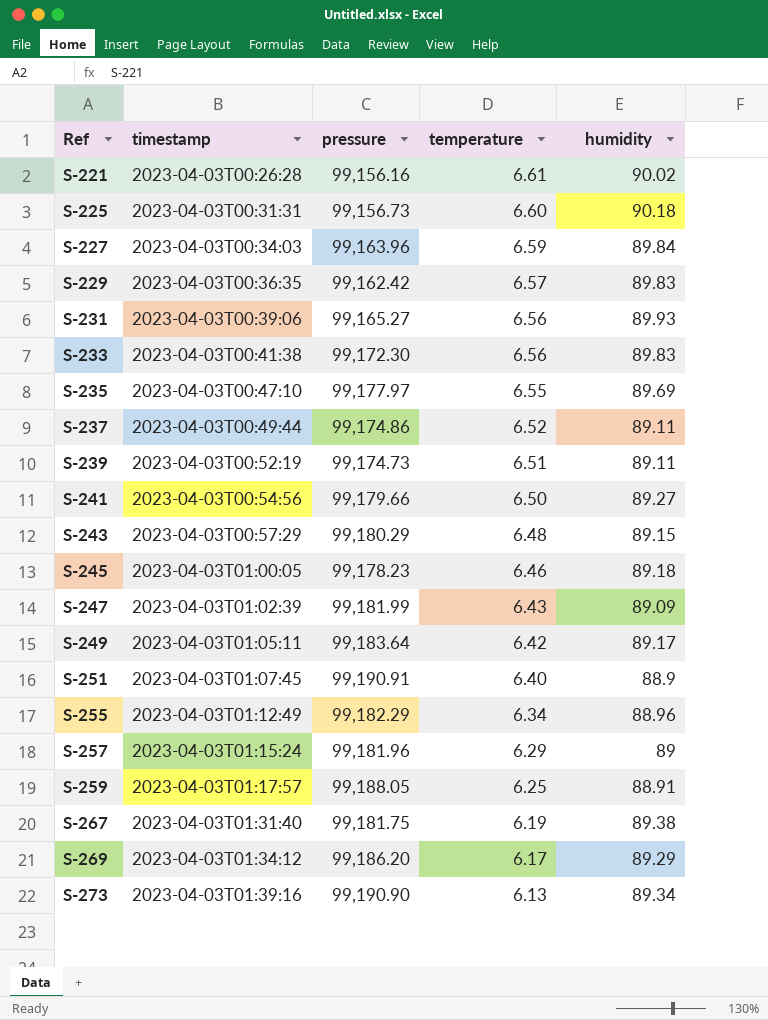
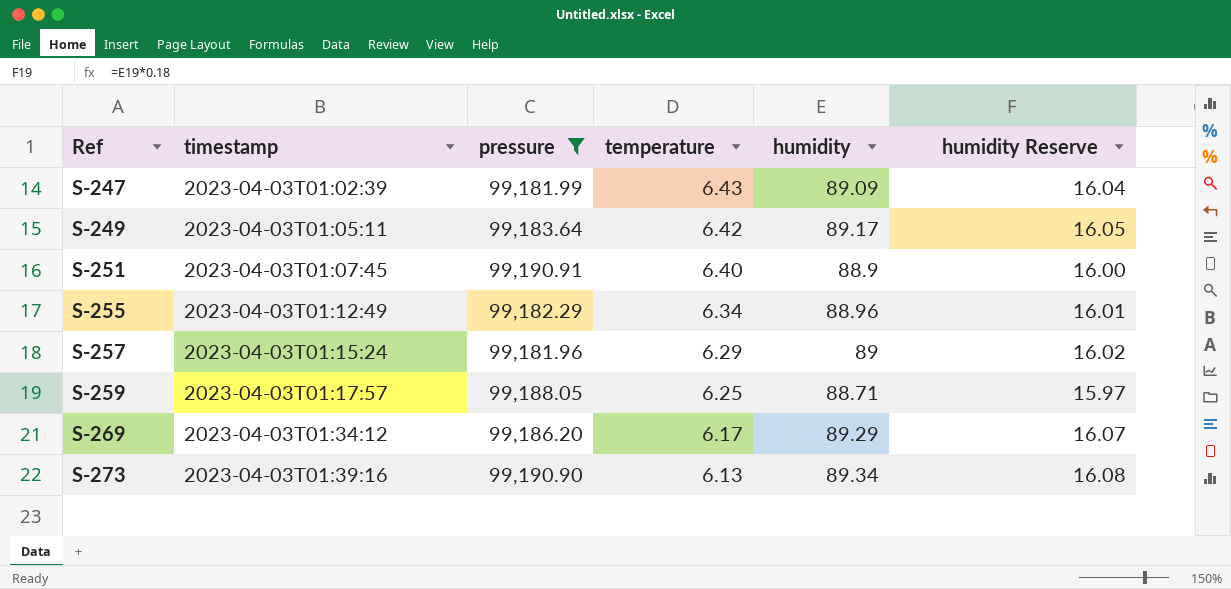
filter: none -> pressure >= 99,181.96
column humidity Reserve | formula: none -> [humidity] * 0.18
S-259 | humidity: 88.91 -> 88.71

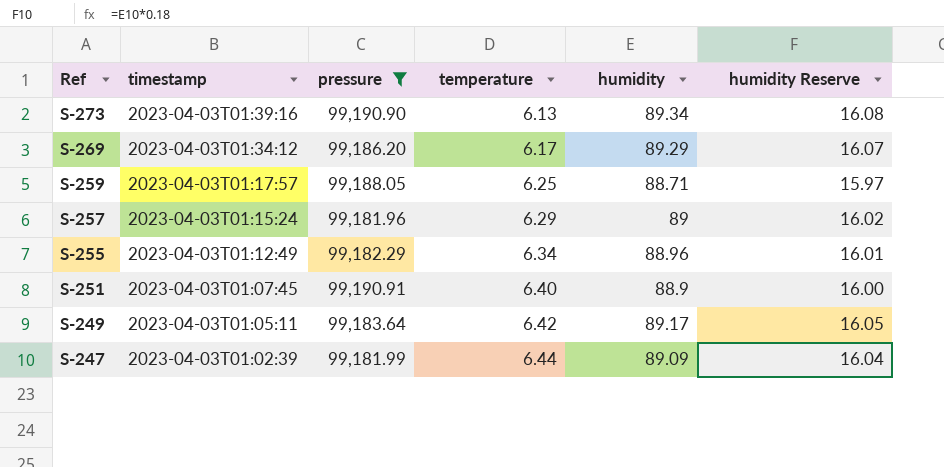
row order: Ref ascending -> Ref descending
S-247 | temperature: 6.43 -> 6.44

